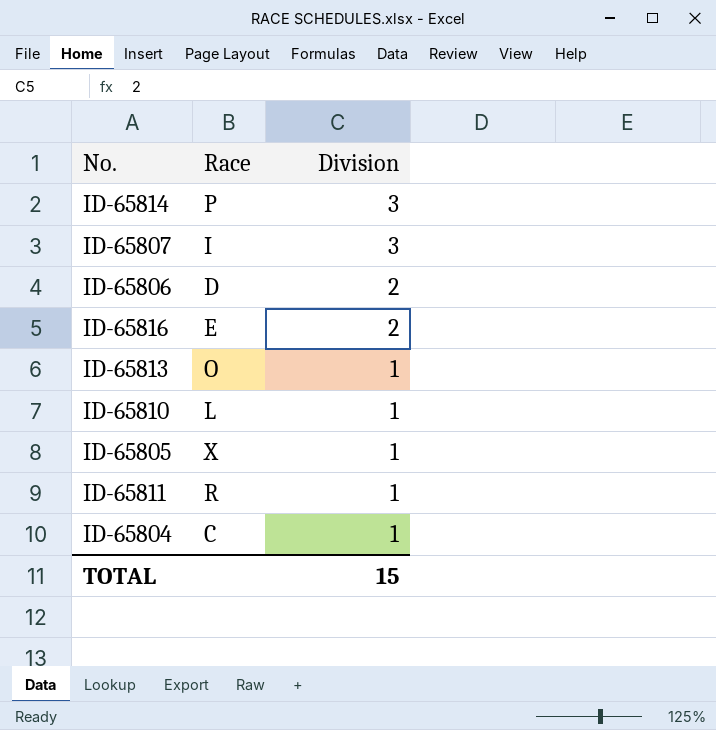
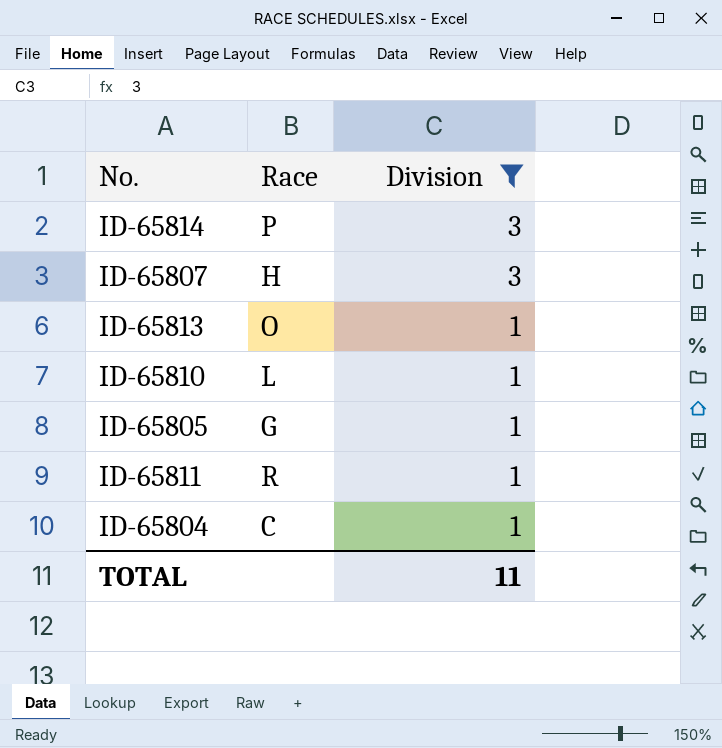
filter: none -> Division != 2
ID-65807 | Race: I -> H
ID-65805 | Race: X -> G
TOTAL | Division: 15 -> 11

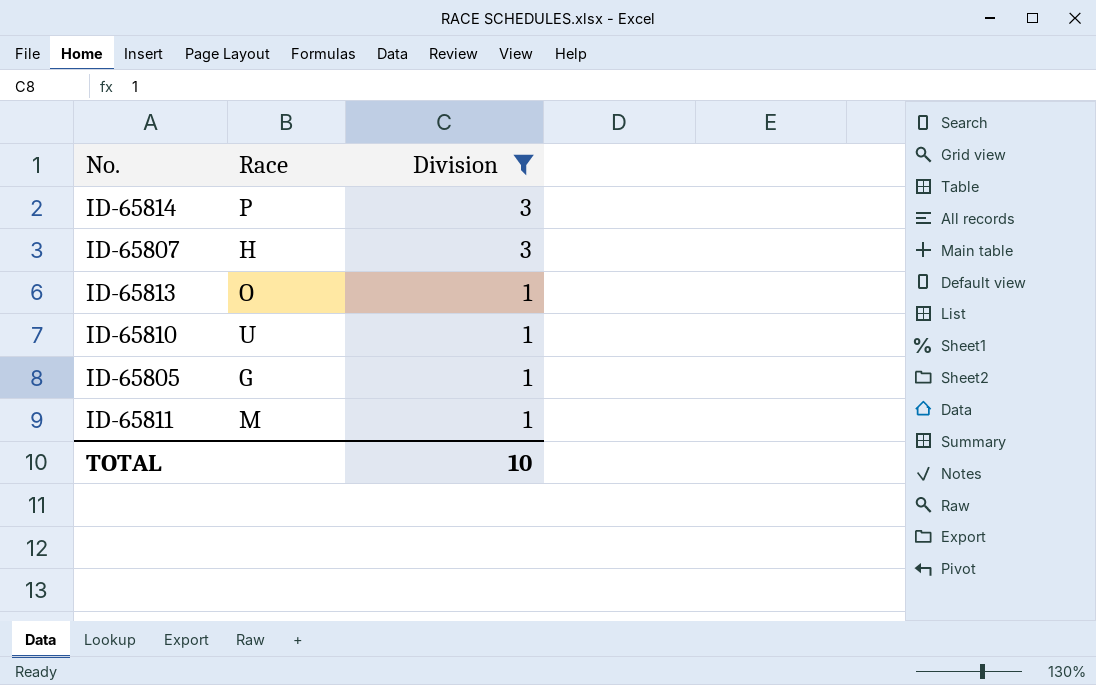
row ID-65804: C | 1 -> none
ID-65810 | Race: L -> U
ID-65811 | Race: R -> M
TOTAL | Division: 11 -> 10

